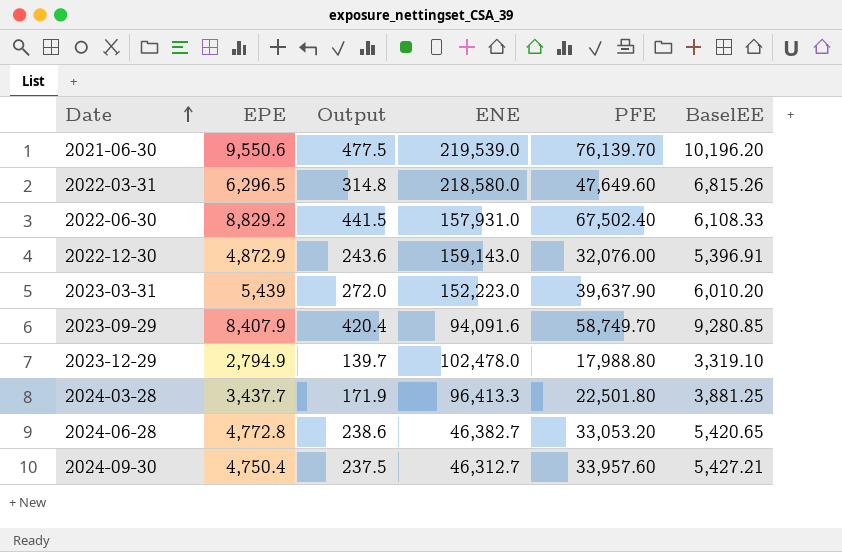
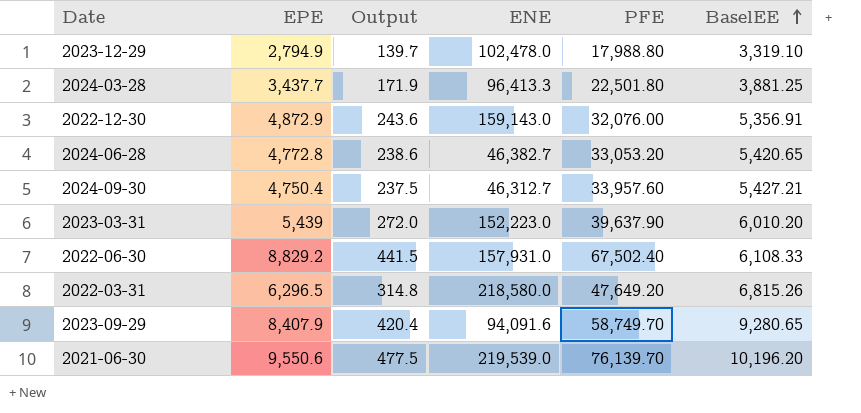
row order: Date ascending -> BaselEE ascending
2022-12-30 | BaselEE: 5,396.91 -> 5,356.91
2022-03-31 | PFE: 47,649.60 -> 47,649.20
2023-09-29 | BaselEE: 9,280.85 -> 9,280.65

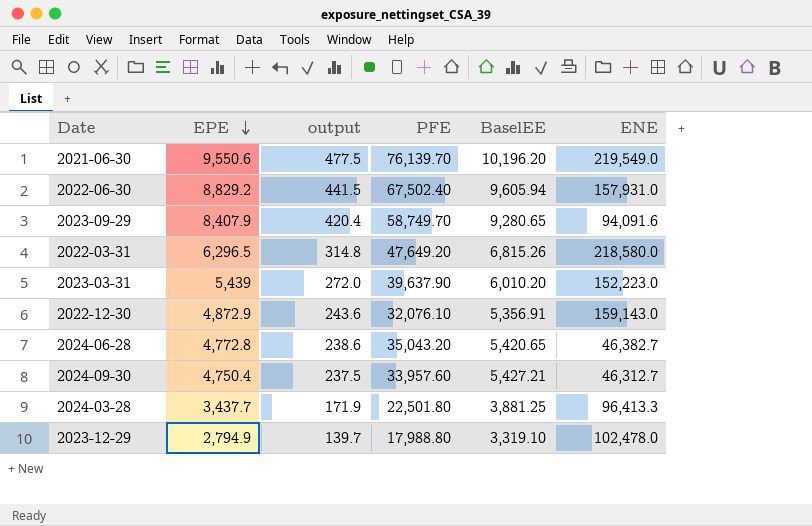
row order: BaselEE ascending -> EPE descending
column name: Output -> output
column ENE | position: 4 -> 6
2021-06-30 | ENE: 219,539.0 -> 219,549.0
2022-06-30 | BaselEE: 6,108.33 -> 9,605.94
2022-12-30 | PFE: 32,076.00 -> 32,076.10
2024-06-28 | PFE: 33,053.20 -> 35,043.20

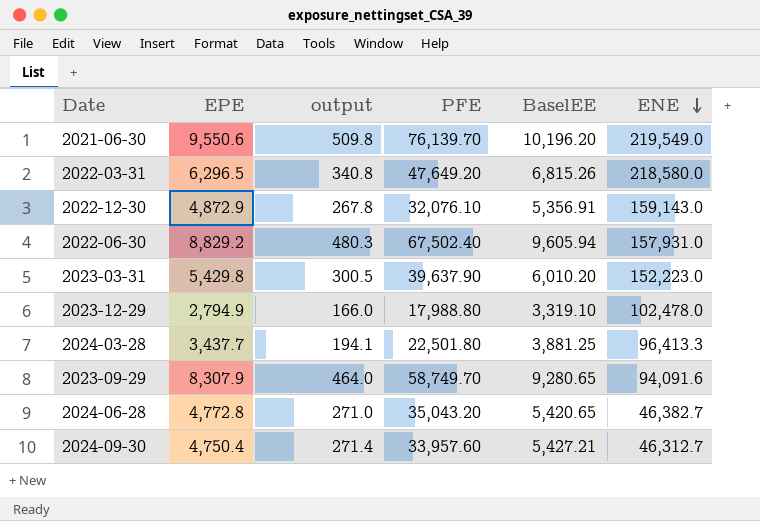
row order: EPE descending -> ENE descending
column output | formula: [EPE] * 0.05 -> [BaselEE] * 0.05
2023-03-31 | EPE: 5,439 -> 5,429.8
2023-09-29 | EPE: 8,407.9 -> 8,307.9

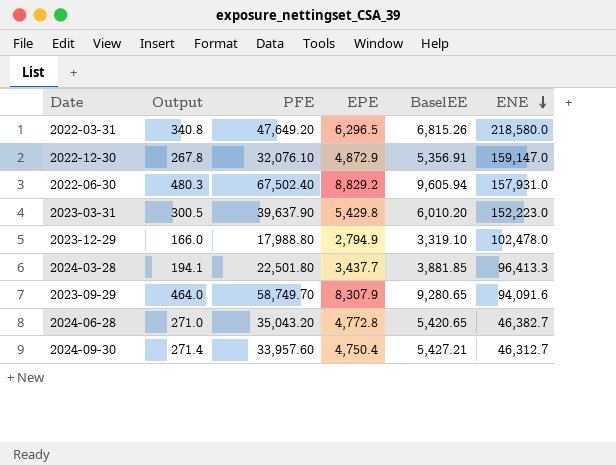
column name: output -> Output
column EPE | position: 2 -> 4
row 2021-06-30: 9,550.6 | 509.8 | 76,139.70 | 10,196.20 | 219,549.0 -> none
2022-12-30 | ENE: 159,143.0 -> 159,147.0
2024-03-28 | BaselEE: 3,881.25 -> 3,881.85

